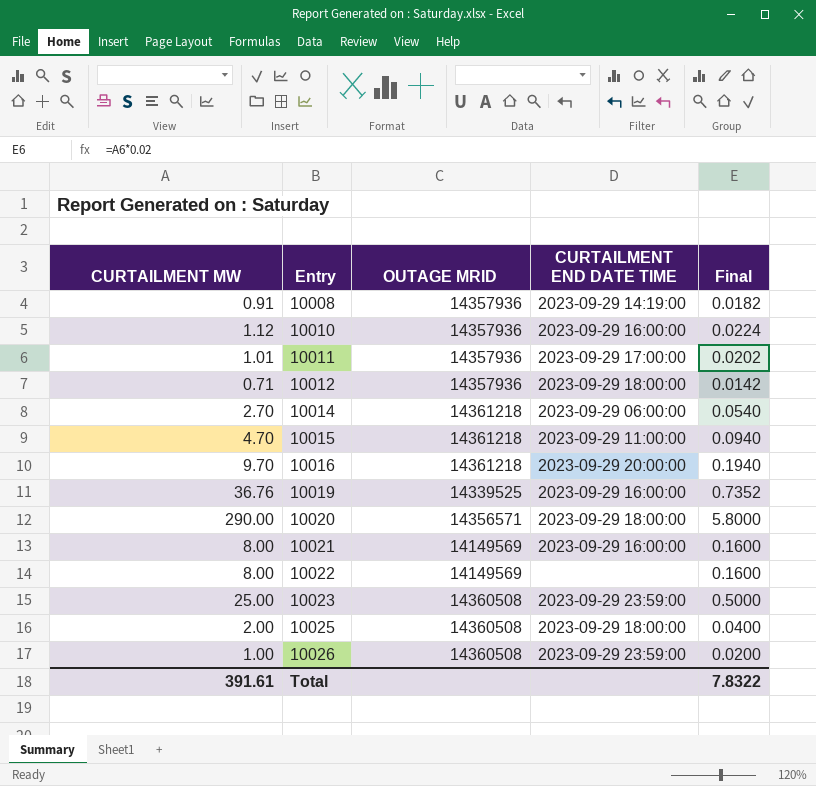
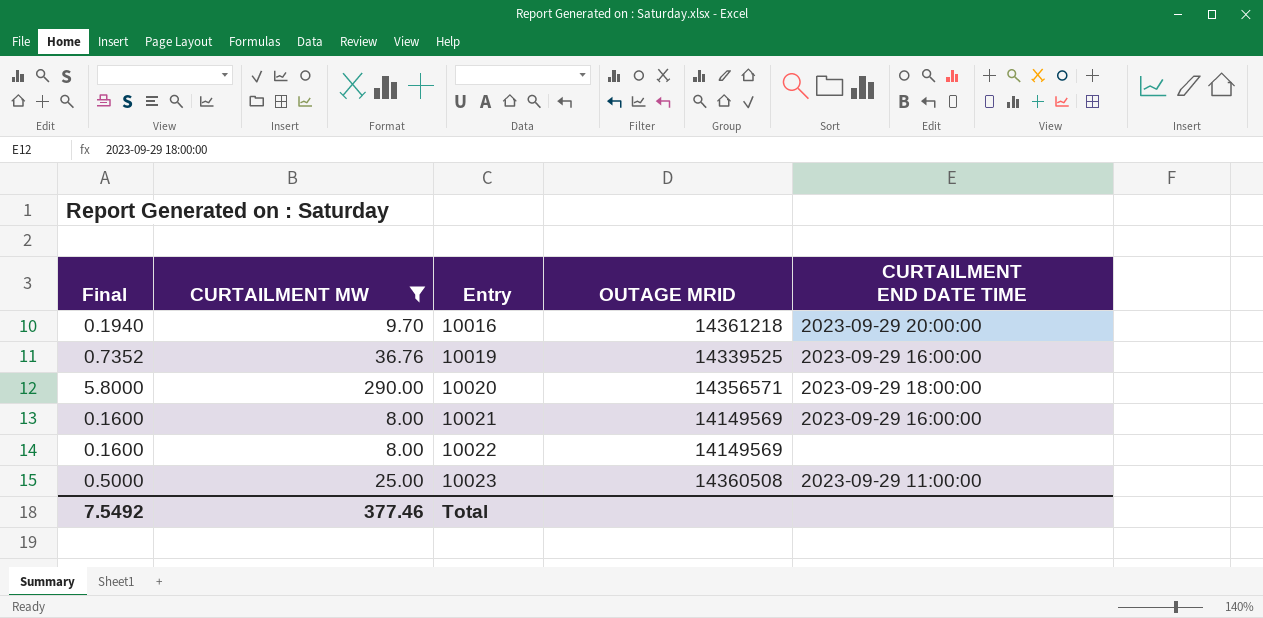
filter: none -> CURTAILMENT MW >= 8.00
column Final | position: 5 -> 1
10023 | CURTAILMENT END DATE TIME: 2023-09-29 23:59:00 -> 2023-09-29 11:00:00
Total | Final: 7.8322 -> 7.5492
Total | CURTAILMENT MW: 391.61 -> 377.46

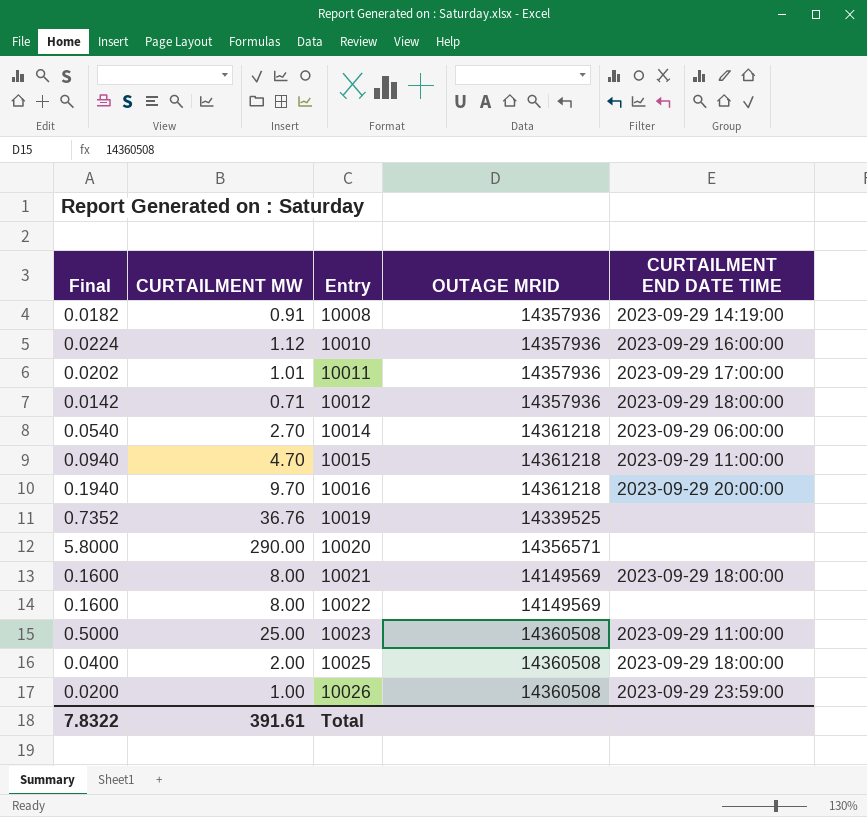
filter: CURTAILMENT MW >= 8.00 -> none
10019 | CURTAILMENT END DATE TIME: 2023-09-29 16:00:00 -> none
10020 | CURTAILMENT END DATE TIME: 2023-09-29 18:00:00 -> none
10021 | CURTAILMENT END DATE TIME: 2023-09-29 16:00:00 -> 2023-09-29 18:00:00
Total | Final: 7.5492 -> 7.8322
Total | CURTAILMENT MW: 377.46 -> 391.61

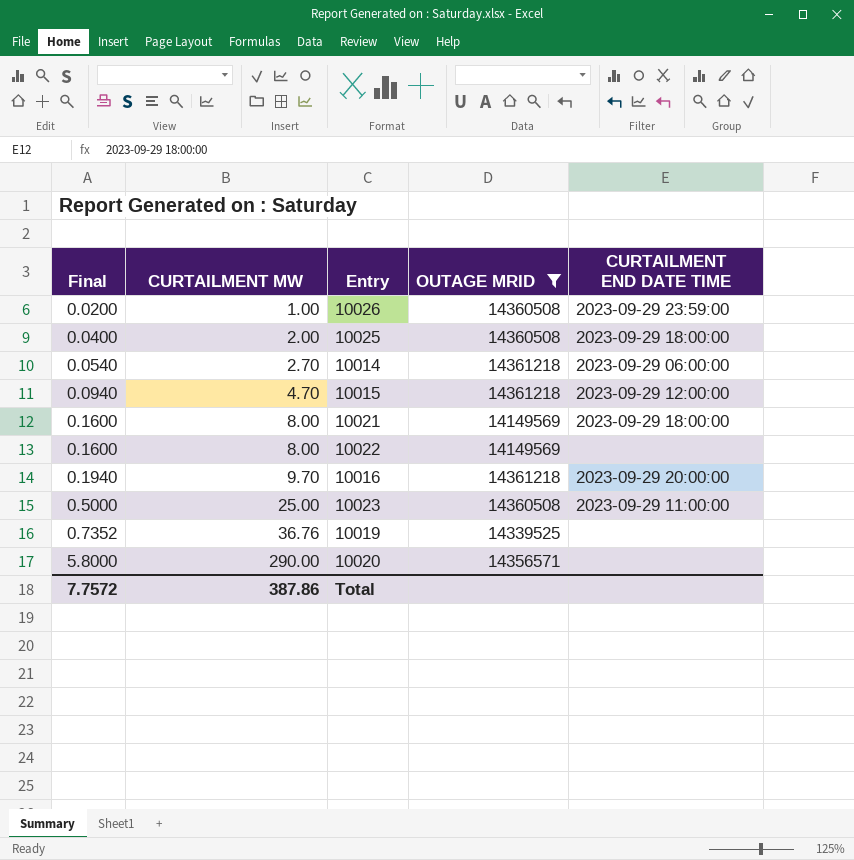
filter: none -> OUTAGE MRID != 14357936
row order: Entry ascending -> Final ascending
10015 | CURTAILMENT END DATE TIME: 2023-09-29 11:00:00 -> 2023-09-29 12:00:00
Total | Final: 7.8322 -> 7.7572
Total | CURTAILMENT MW: 391.61 -> 387.86

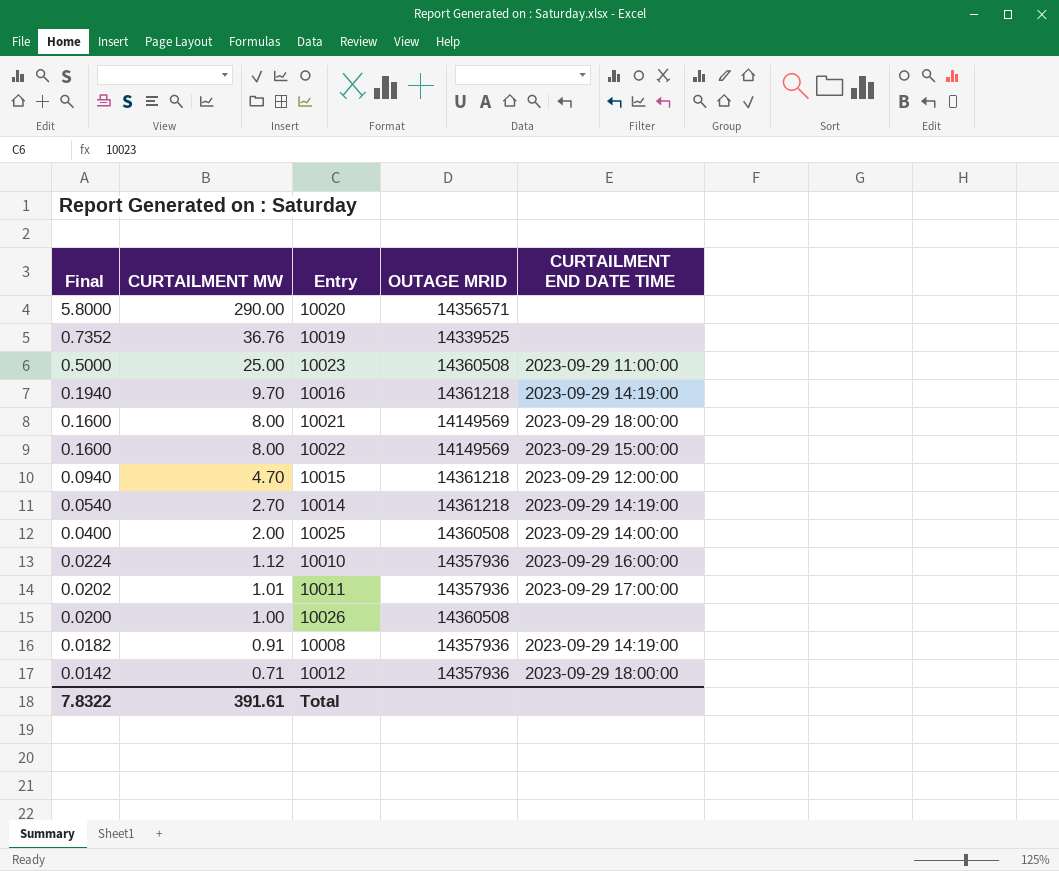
filter: OUTAGE MRID != 14357936 -> none
row order: Final ascending -> Final descending
10016 | CURTAILMENT END DATE TIME: 2023-09-29 20:00:00 -> 2023-09-29 14:19:00
10022 | CURTAILMENT END DATE TIME: none -> 2023-09-29 15:00:00
10014 | CURTAILMENT END DATE TIME: 2023-09-29 06:00:00 -> 2023-09-29 14:19:00
10025 | CURTAILMENT END DATE TIME: 2023-09-29 18:00:00 -> 2023-09-29 14:00:00
10026 | CURTAILMENT END DATE TIME: 2023-09-29 23:59:00 -> none
Total | Final: 7.7572 -> 7.8322
Total | CURTAILMENT MW: 387.86 -> 391.61

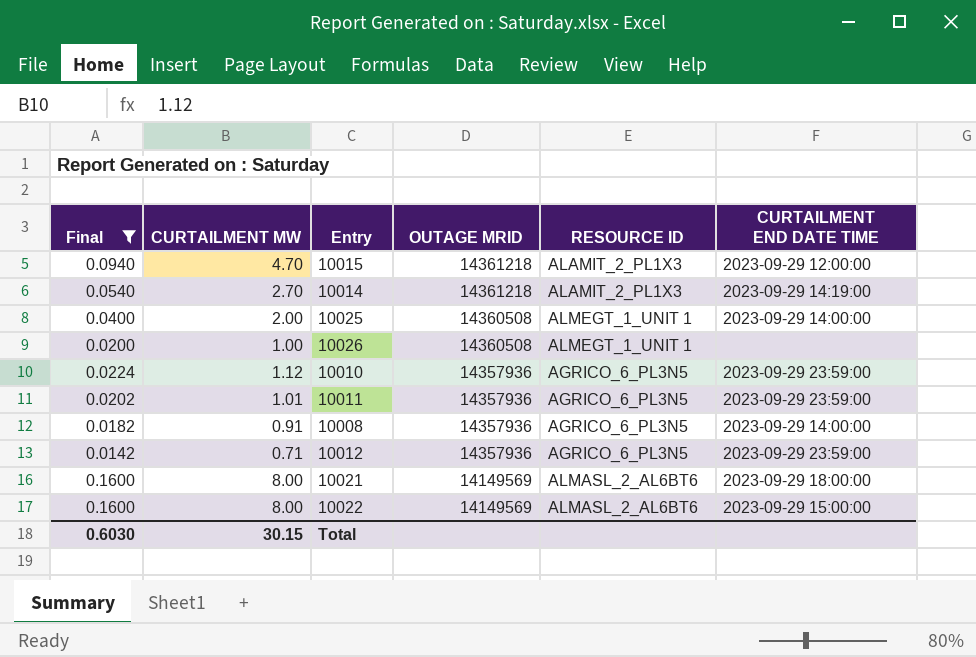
filter: none -> Final <= 0.1600
row order: Final descending -> OUTAGE MRID descending
column RESOURCE ID | position: none -> 5
10010 | CURTAILMENT END DATE TIME: 2023-09-29 16:00:00 -> 2023-09-29 23:59:00
10011 | CURTAILMENT END DATE TIME: 2023-09-29 17:00:00 -> 2023-09-29 23:59:00
10008 | CURTAILMENT END DATE TIME: 2023-09-29 14:19:00 -> 2023-09-29 14:00:00
10012 | CURTAILMENT END DATE TIME: 2023-09-29 18:00:00 -> 2023-09-29 23:59:00
Total | Final: 7.8322 -> 0.6030
Total | CURTAILMENT MW: 391.61 -> 30.15

